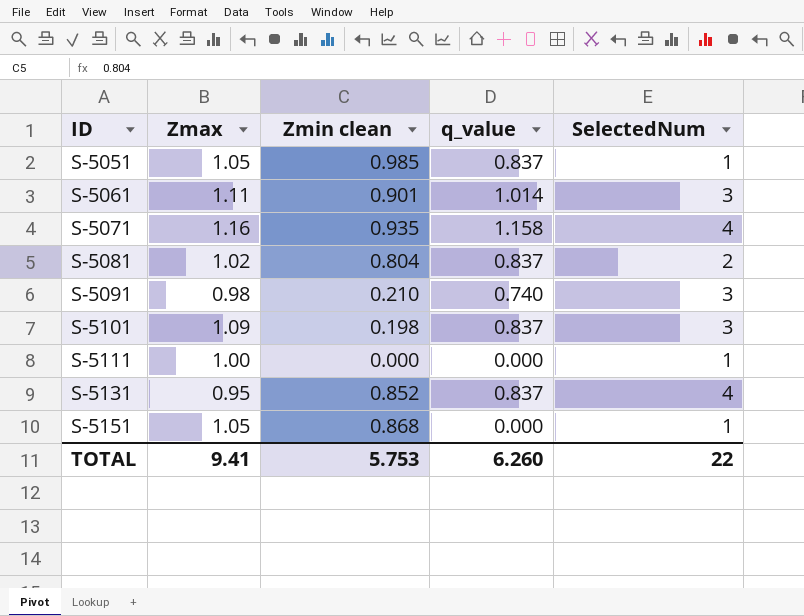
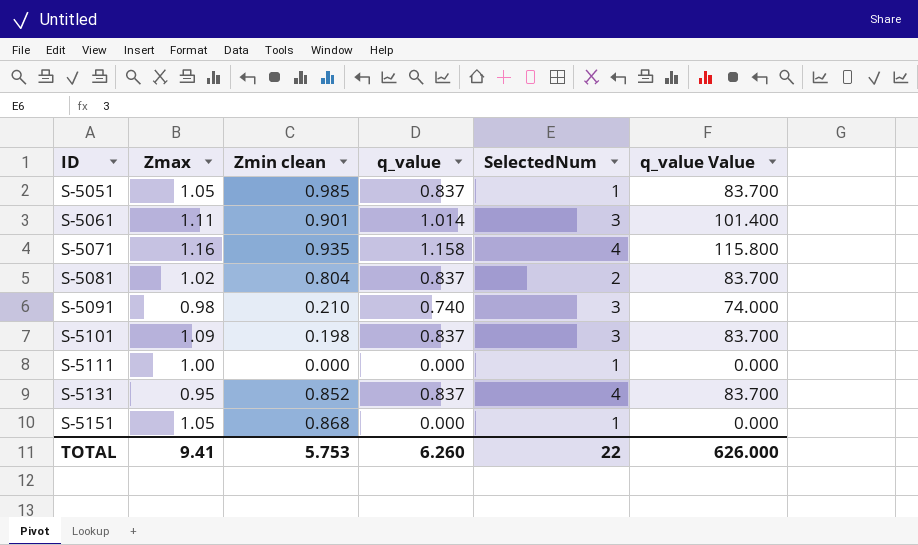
column q_value Value | formula: none -> [q_value] * 100

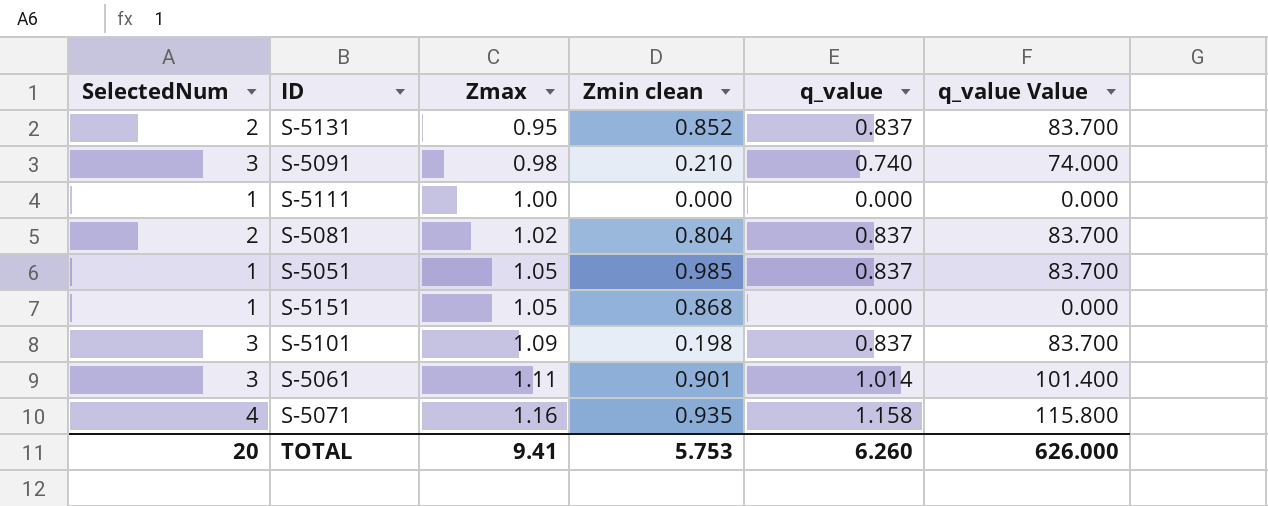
row order: ID ascending -> Zmax ascending
column SelectedNum | position: 5 -> 1
S-5131 | SelectedNum: 4 -> 2
TOTAL | SelectedNum: 22 -> 20

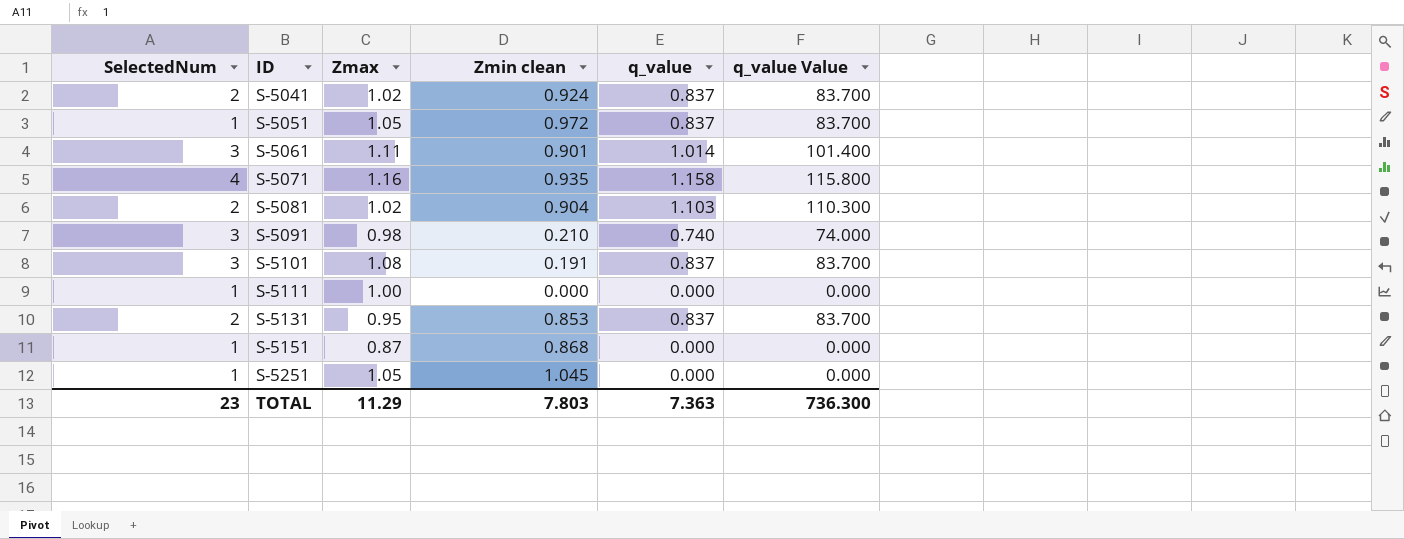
row order: Zmax ascending -> ID ascending
row S-5041: none -> 2 | 1.02 | 0.924 | 0.837 | 83.700
S-5051 | Zmin clean: 0.985 -> 0.972
S-5081 | Zmin clean: 0.804 -> 0.904
S-5081 | q_value: 0.837 -> 1.103
S-5081 | q_value Value: 83.700 -> 110.300
S-5101 | Zmax: 1.09 -> 1.08
S-5101 | Zmin clean: 0.198 -> 0.191
S-5131 | Zmin clean: 0.852 -> 0.853
S-5151 | Zmax: 1.05 -> 0.87
row S-5251: none -> 1 | 1.05 | 1.045 | 0.000 | 0.000
TOTAL | SelectedNum: 20 -> 23
TOTAL | Zmax: 9.41 -> 11.29
TOTAL | Zmin clean: 5.753 -> 7.803
TOTAL | q_value: 6.260 -> 7.363
TOTAL | q_value Value: 626.000 -> 736.300

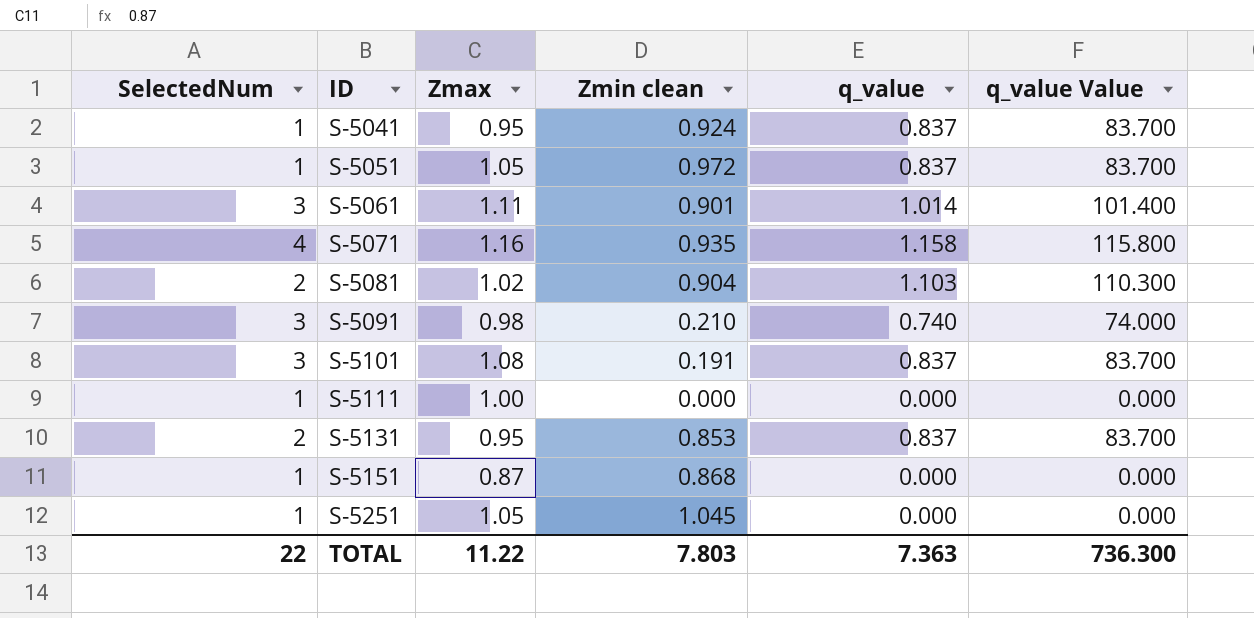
S-5041 | SelectedNum: 2 -> 1
S-5041 | Zmax: 1.02 -> 0.95
TOTAL | SelectedNum: 23 -> 22
TOTAL | Zmax: 11.29 -> 11.22

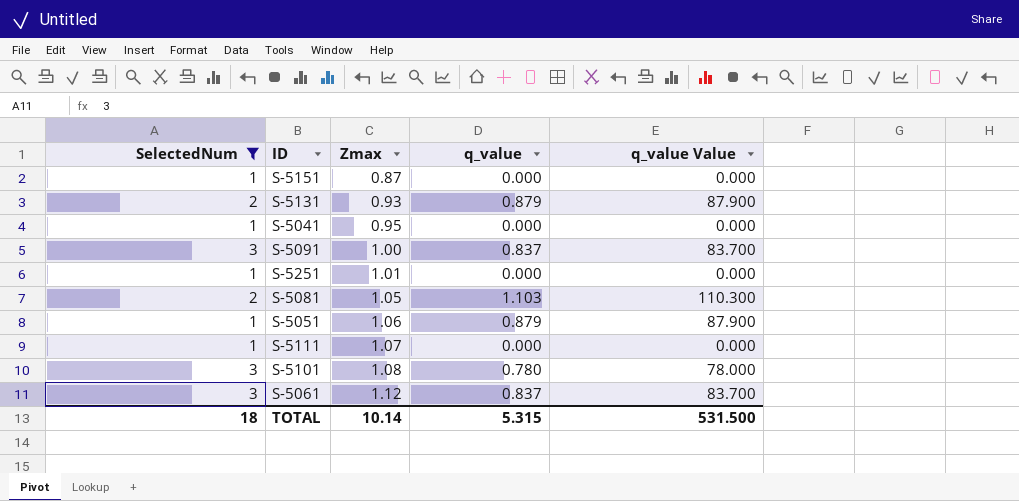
filter: none -> SelectedNum != 4
row order: ID ascending -> Zmax ascending
column Zmin clean | position: 4 -> none
S-5131 | Zmax: 0.95 -> 0.93
S-5131 | q_value: 0.837 -> 0.879
S-5131 | q_value Value: 83.700 -> 87.900
S-5041 | q_value: 0.837 -> 0.000
S-5041 | q_value Value: 83.700 -> 0.000
S-5091 | Zmax: 0.98 -> 1.00
S-5091 | q_value: 0.740 -> 0.837
S-5091 | q_value Value: 74.000 -> 83.700
S-5251 | Zmax: 1.05 -> 1.01
S-5081 | Zmax: 1.02 -> 1.05
S-5051 | Zmax: 1.05 -> 1.06
S-5051 | q_value: 0.837 -> 0.879
S-5051 | q_value Value: 83.700 -> 87.900
S-5111 | Zmax: 1.00 -> 1.07
S-5101 | q_value: 0.837 -> 0.780
S-5101 | q_value Value: 83.700 -> 78.000
S-5061 | Zmax: 1.11 -> 1.12
S-5061 | q_value: 1.014 -> 0.837
S-5061 | q_value Value: 101.400 -> 83.700
TOTAL | SelectedNum: 22 -> 18
TOTAL | Zmax: 11.22 -> 10.14
TOTAL | q_value: 7.363 -> 5.315
TOTAL | q_value Value: 736.300 -> 531.500

